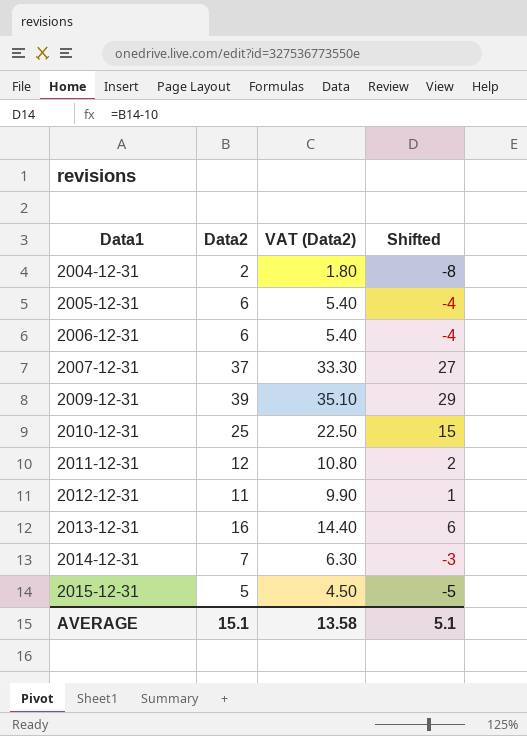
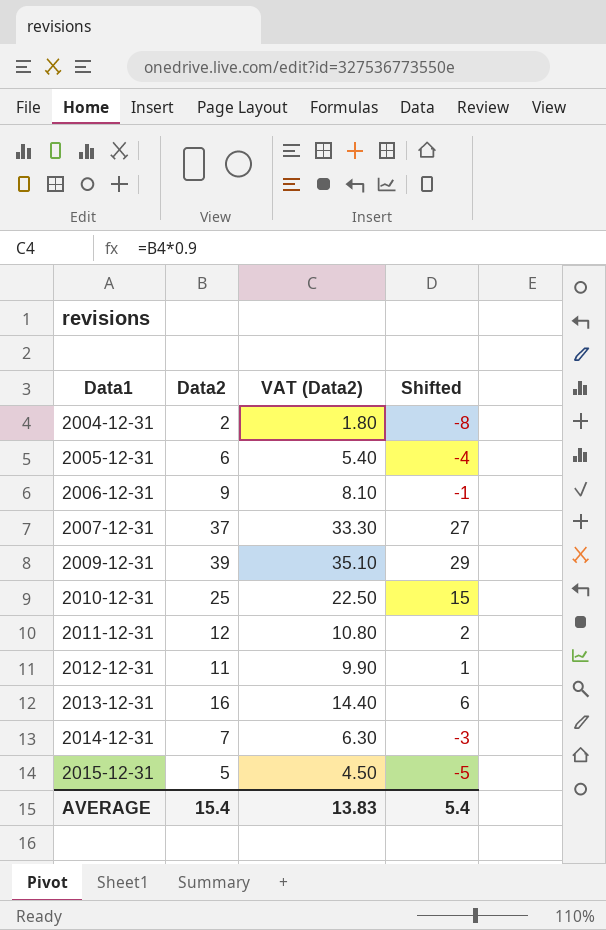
2006-12-31 | Data2: 6 -> 9
2006-12-31 | VAT (Data2): 5.40 -> 8.10
2006-12-31 | Shifted: -4 -> -1
AVERAGE | Data2: 15.1 -> 15.4
AVERAGE | VAT (Data2): 13.58 -> 13.83
AVERAGE | Shifted: 5.1 -> 5.4

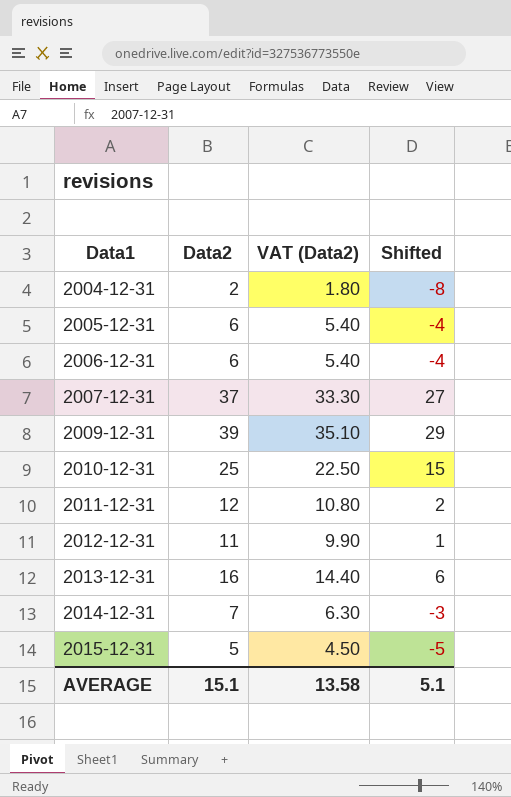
2006-12-31 | Data2: 9 -> 6
2006-12-31 | VAT (Data2): 8.10 -> 5.40
2006-12-31 | Shifted: -1 -> -4
AVERAGE | Data2: 15.4 -> 15.1
AVERAGE | VAT (Data2): 13.83 -> 13.58
AVERAGE | Shifted: 5.4 -> 5.1

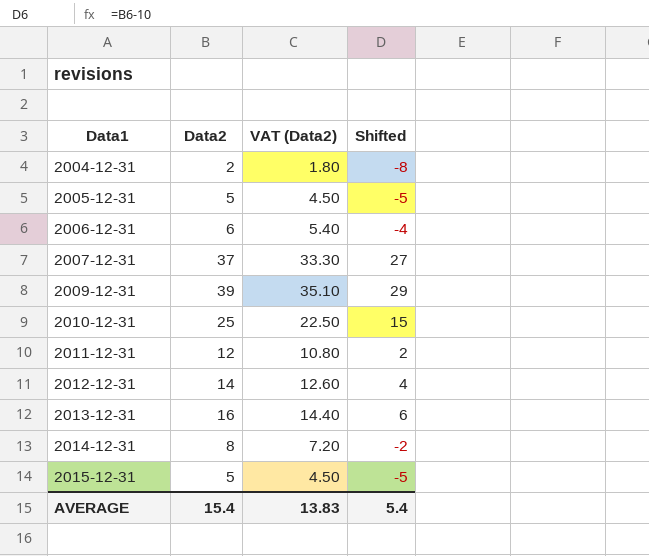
2005-12-31 | Data2: 6 -> 5
2005-12-31 | VAT (Data2): 5.40 -> 4.50
2005-12-31 | Shifted: -4 -> -5
2012-12-31 | Data2: 11 -> 14
2012-12-31 | VAT (Data2): 9.90 -> 12.60
2012-12-31 | Shifted: 1 -> 4
2014-12-31 | Data2: 7 -> 8
2014-12-31 | VAT (Data2): 6.30 -> 7.20
2014-12-31 | Shifted: -3 -> -2
AVERAGE | Data2: 15.1 -> 15.4
AVERAGE | VAT (Data2): 13.58 -> 13.83
AVERAGE | Shifted: 5.1 -> 5.4

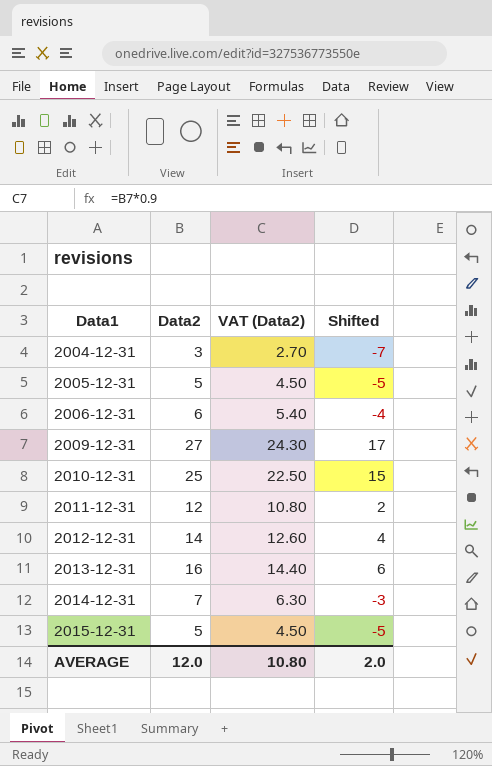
row 2007-12-31: 37 | 33.30 | 27 -> none
2004-12-31 | Data2: 2 -> 3
2004-12-31 | VAT (Data2): 1.80 -> 2.70
2004-12-31 | Shifted: -8 -> -7
2009-12-31 | Data2: 39 -> 27
2009-12-31 | VAT (Data2): 35.10 -> 24.30
2009-12-31 | Shifted: 29 -> 17
2014-12-31 | Data2: 8 -> 7
2014-12-31 | VAT (Data2): 7.20 -> 6.30
2014-12-31 | Shifted: -2 -> -3
AVERAGE | Data2: 15.4 -> 12.0
AVERAGE | VAT (Data2): 13.83 -> 10.80
AVERAGE | Shifted: 5.4 -> 2.0

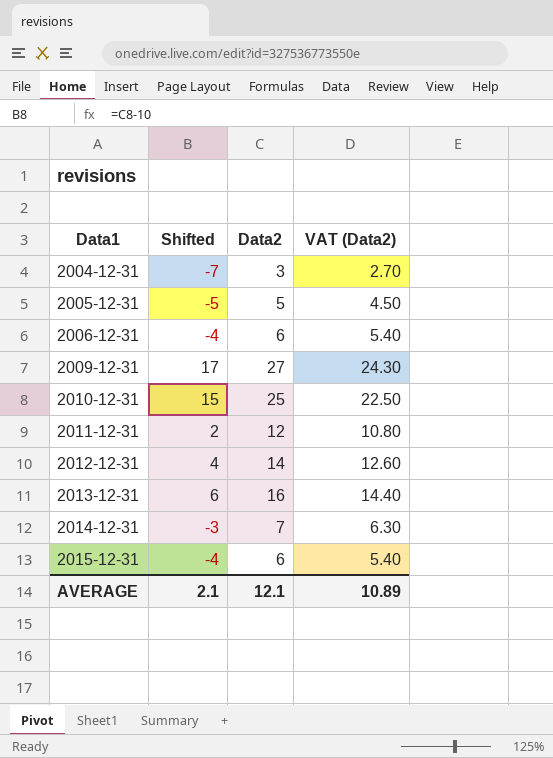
column Shifted | position: 4 -> 2
2015-12-31 | Shifted: -5 -> -4
2015-12-31 | Data2: 5 -> 6
2015-12-31 | VAT (Data2): 4.50 -> 5.40
AVERAGE | Shifted: 2.0 -> 2.1
AVERAGE | Data2: 12.0 -> 12.1
AVERAGE | VAT (Data2): 10.80 -> 10.89

